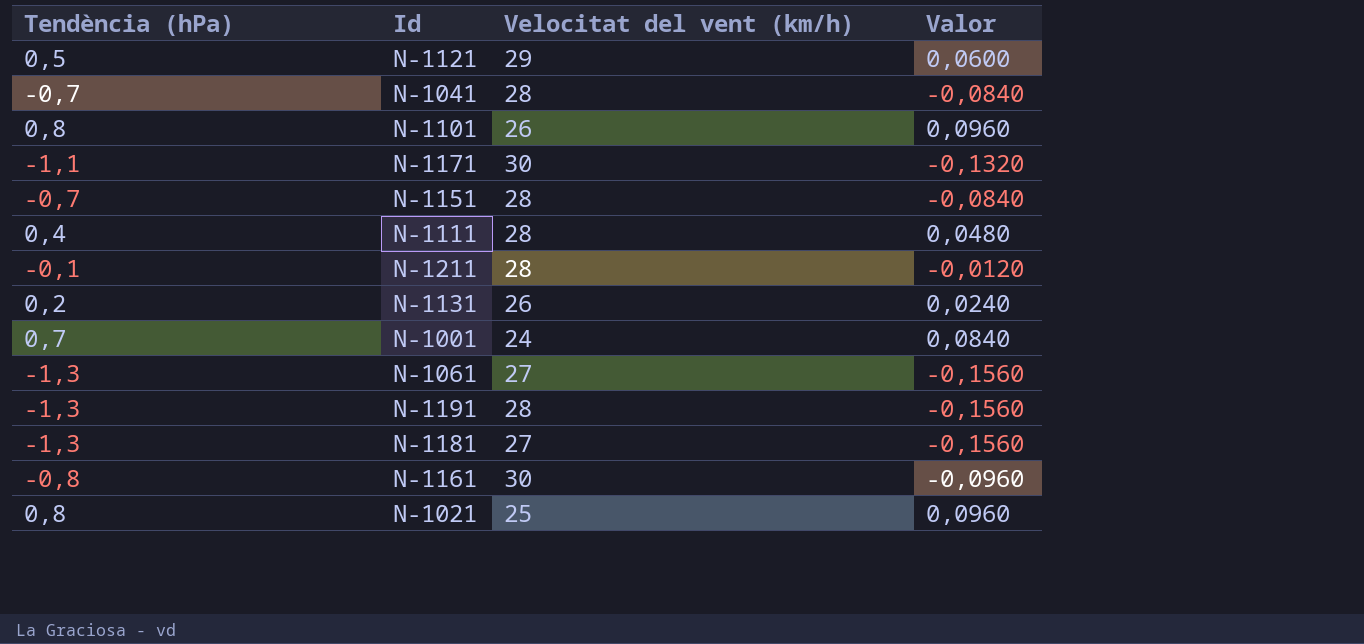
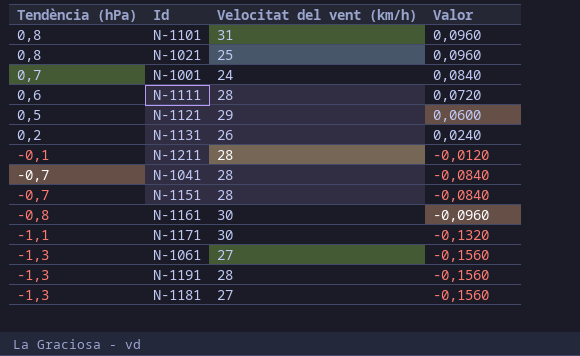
row order: none -> Tendència (hPa) descending
N-1101 | Velocitat del vent (km/h): 26 -> 31
N-1111 | Tendència (hPa): 0,4 -> 0,6
N-1111 | Valor: 0,0480 -> 0,0720

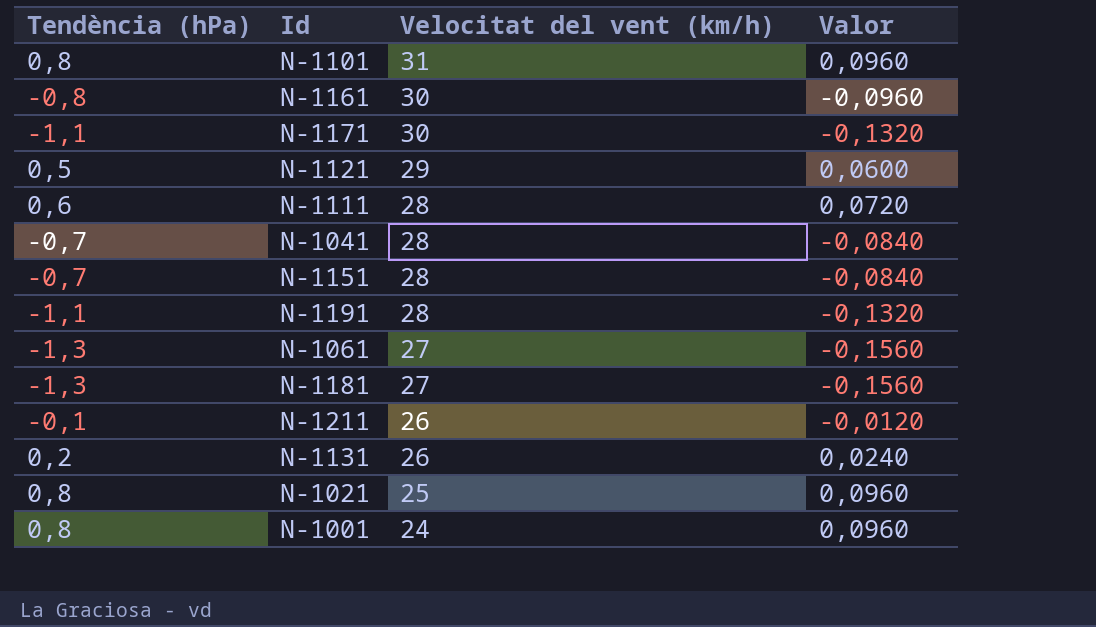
row order: Tendència (hPa) descending -> Velocitat del vent (km/h) descending
N-1191 | Tendència (hPa): -1,3 -> -1,1
N-1191 | Valor: -0,1560 -> -0,1320
N-1211 | Velocitat del vent (km/h): 28 -> 26
N-1001 | Tendència (hPa): 0,7 -> 0,8
N-1001 | Valor: 0,0840 -> 0,0960

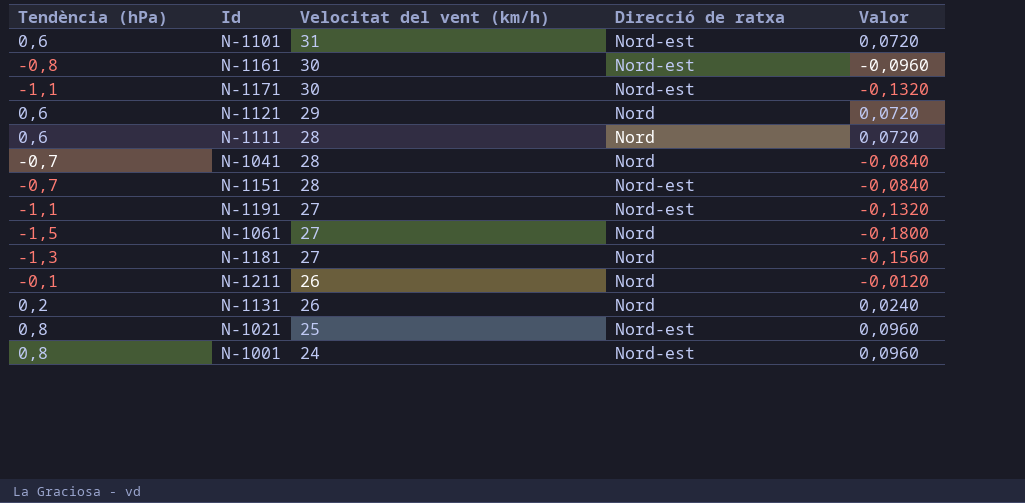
column Direcció de ratxa | position: none -> 4
N-1101 | Tendència (hPa): 0,8 -> 0,6
N-1101 | Valor: 0,0960 -> 0,0720
N-1121 | Tendència (hPa): 0,5 -> 0,6
N-1121 | Valor: 0,0600 -> 0,0720
N-1191 | Velocitat del vent (km/h): 28 -> 27
N-1061 | Tendència (hPa): -1,3 -> -1,5
N-1061 | Valor: -0,1560 -> -0,1800

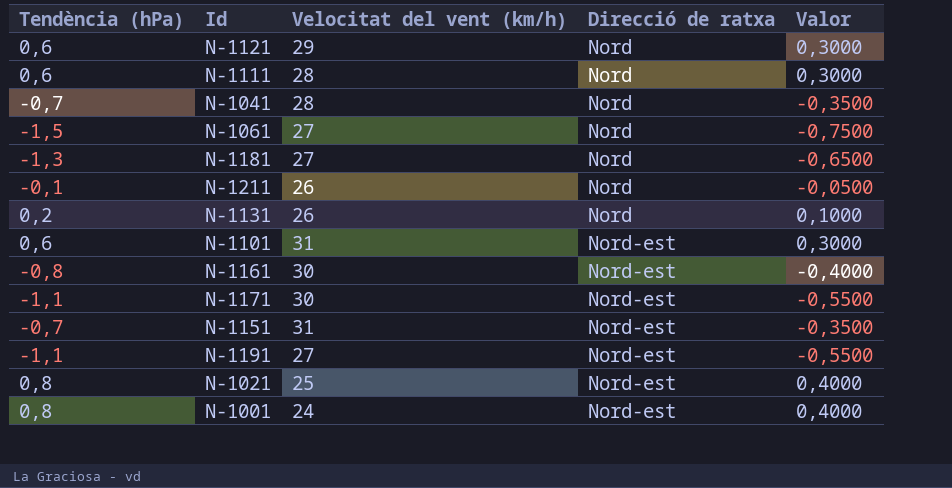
row order: Velocitat del vent (km/h) descending -> Direcció de ratxa ascending
column Valor | formula: [Tendència (hPa)] * 0,12 -> [Tendència (hPa)] * 0,5
N-1151 | Velocitat del vent (km/h): 28 -> 31

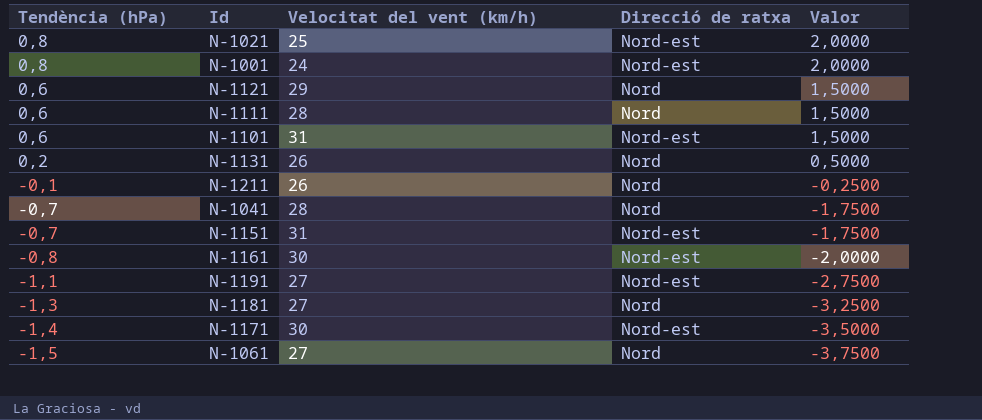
row order: Direcció de ratxa ascending -> Tendència (hPa) descending
column Valor | formula: [Tendència (hPa)] * 0,5 -> [Tendència (hPa)] * 2,5
N-1171 | Tendència (hPa): -1,1 -> -1,4

